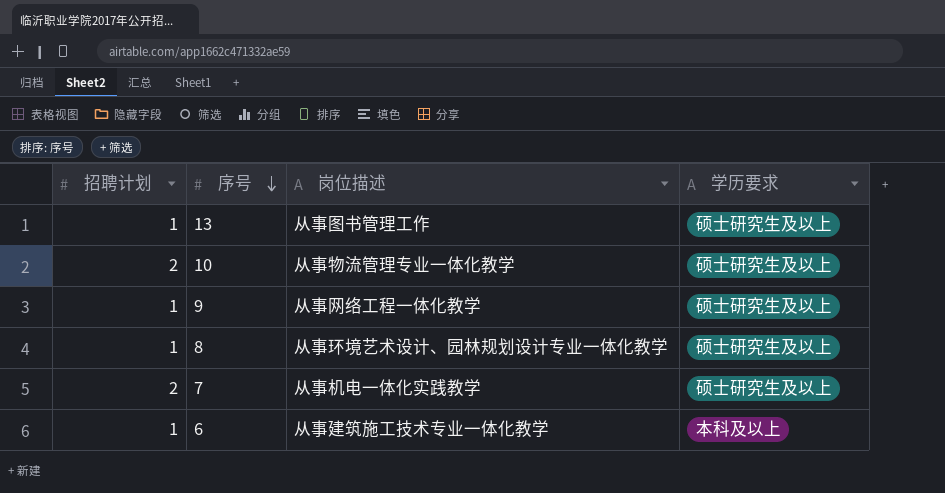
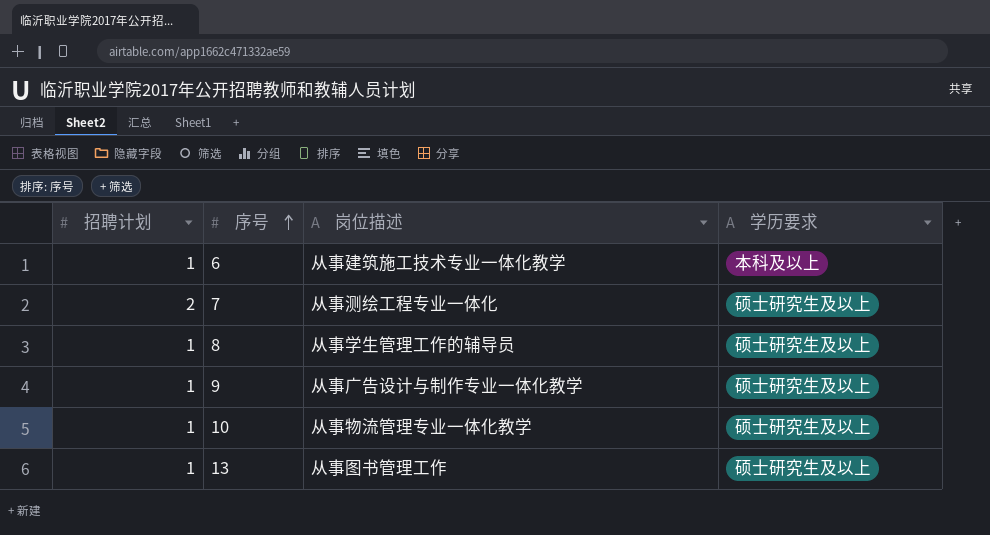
row order: 序号 descending -> 序号 ascending
7 | 岗位描述: 从事机电一体化实践教学 -> 从事测绘工程专业一体化
8 | 岗位描述: 从事环境艺术设计、园林规划设计专业一体化教学 -> 从事学生管理工作的辅导员
9 | 岗位描述: 从事网络工程一体化教学 -> 从事广告设计与制作专业一体化教学
10 | 招聘计划: 2 -> 1

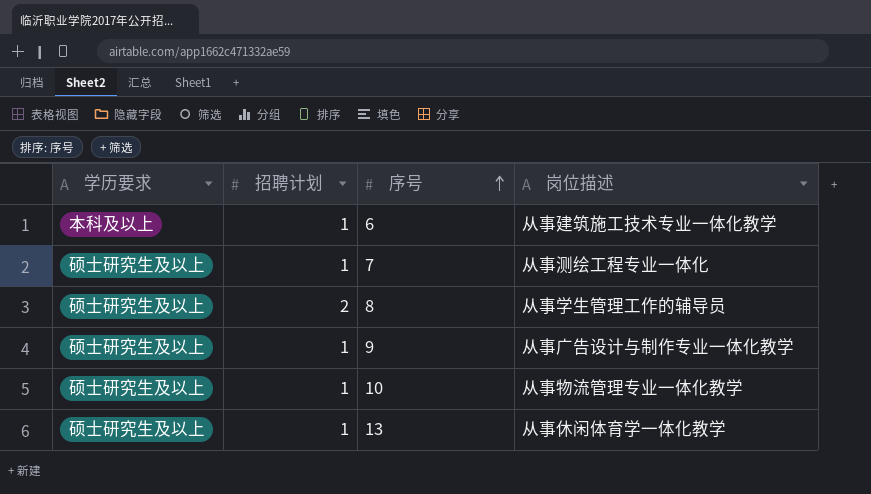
column 学历要求 | position: 4 -> 1
7 | 招聘计划: 2 -> 1
8 | 招聘计划: 1 -> 2
13 | 岗位描述: 从事图书管理工作 -> 从事休闲体育学一体化教学

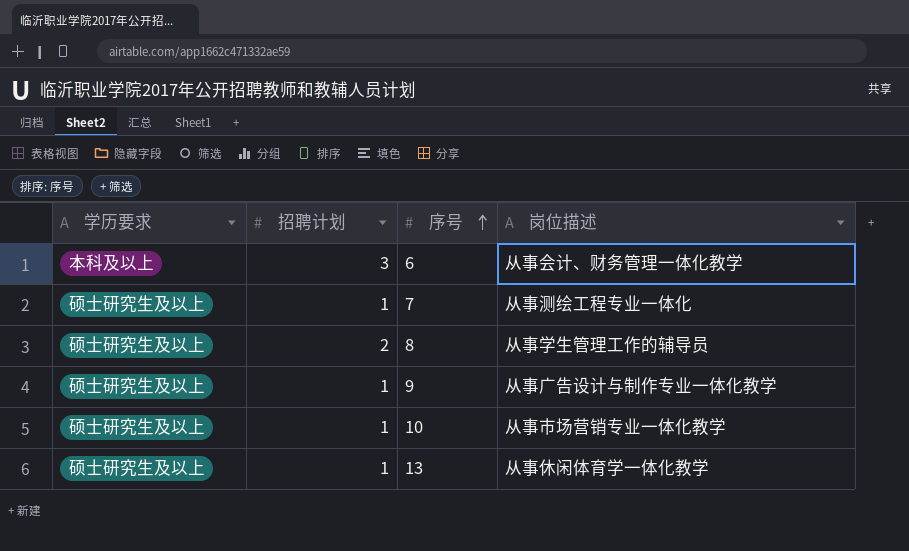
6 | 招聘计划: 1 -> 3
6 | 岗位描述: 从事建筑施工技术专业一体化教学 -> 从事会计、财务管理一体化教学
10 | 岗位描述: 从事物流管理专业一体化教学 -> 从事市场营销专业一体化教学

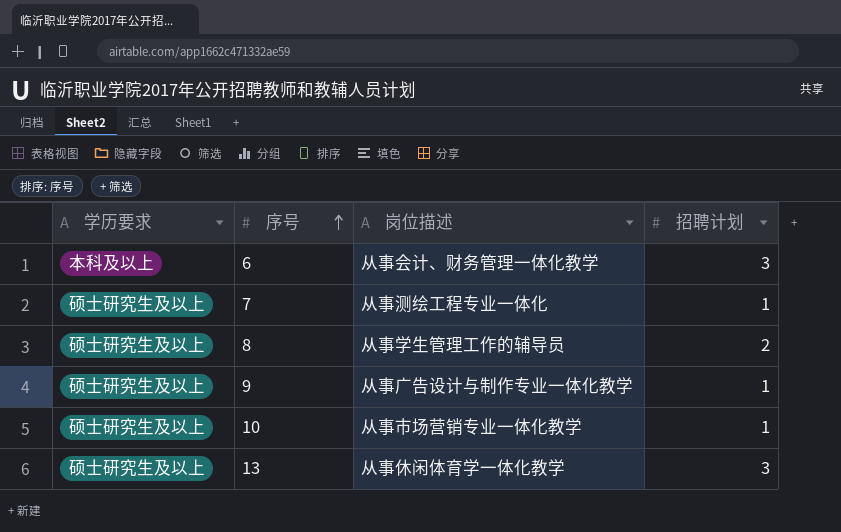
column 招聘计划 | position: 2 -> 4
13 | 招聘计划: 1 -> 3

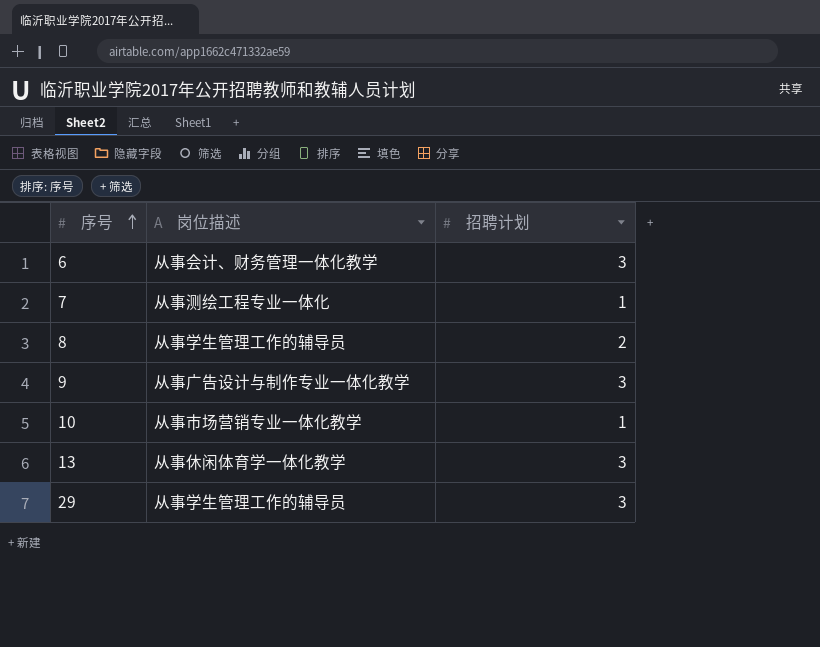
column 学历要求 | position: 1 -> none
9 | 招聘计划: 1 -> 3
row 29: none -> 从事学生管理工作的辅导员 | 3

